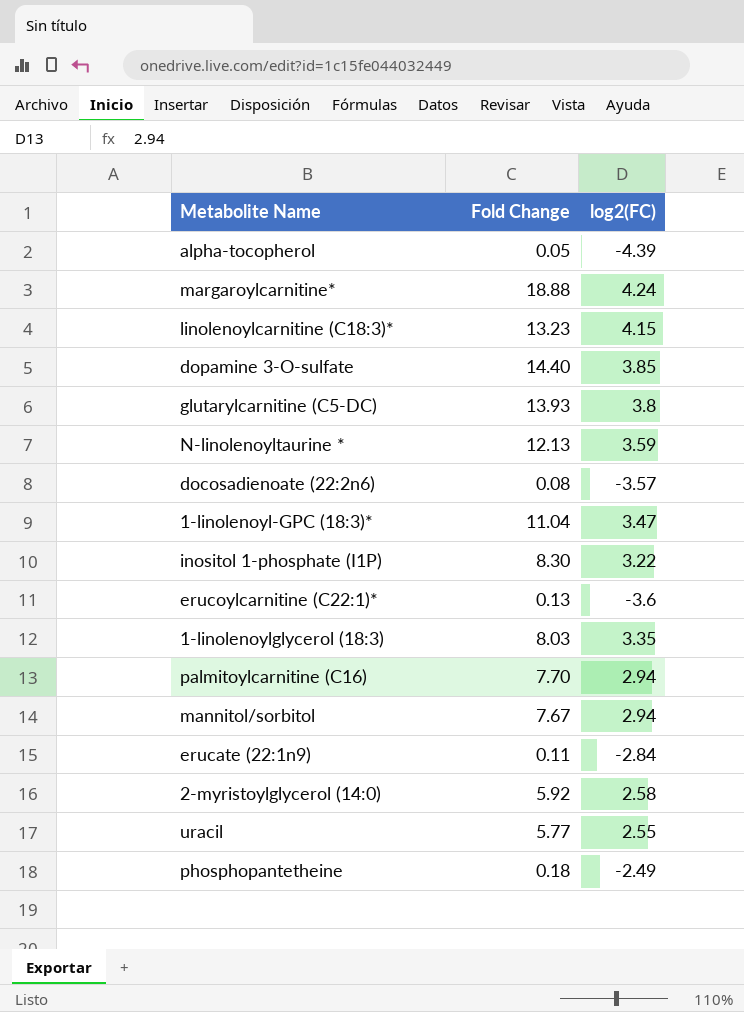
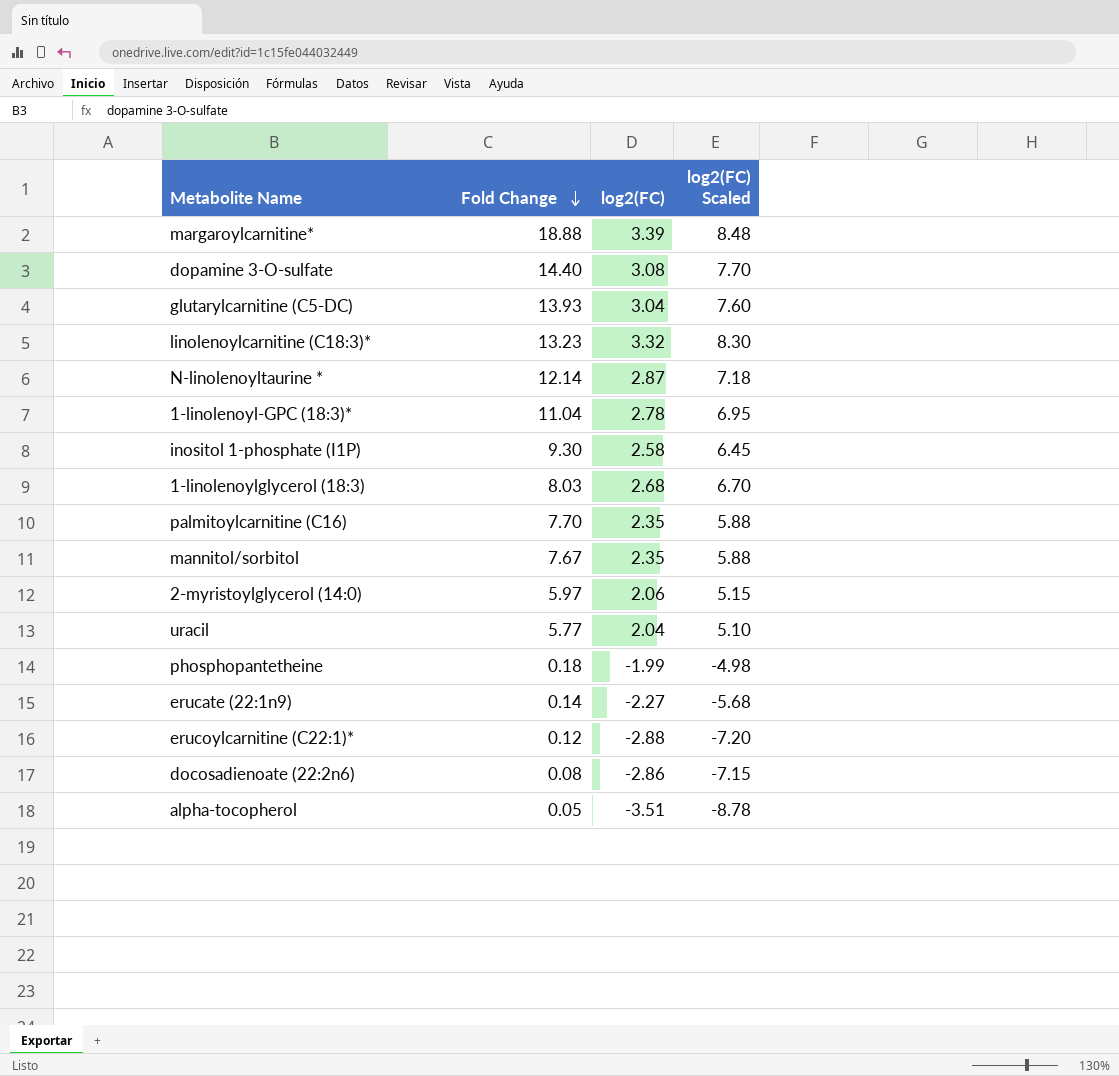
row order: none -> Fold Change descending
column log2(FC) Scaled | formula: none -> [log2(FC)] * 2.5
margaroylcarnitine* | log2(FC): 4.24 -> 3.39
dopamine 3-O-sulfate | log2(FC): 3.85 -> 3.08
glutarylcarnitine (C5-DC) | log2(FC): 3.8 -> 3.04
linolenoylcarnitine (C18:3)* | log2(FC): 4.15 -> 3.32
N-linolenoyltaurine * | Fold Change: 12.13 -> 12.14
N-linolenoyltaurine * | log2(FC): 3.59 -> 2.87
1-linolenoyl-GPC (18:3)* | log2(FC): 3.47 -> 2.78
inositol 1-phosphate (I1P) | Fold Change: 8.30 -> 9.30
inositol 1-phosphate (I1P) | log2(FC): 3.22 -> 2.58
1-linolenoylglycerol (18:3) | log2(FC): 3.35 -> 2.68
palmitoylcarnitine (C16) | log2(FC): 2.94 -> 2.35
mannitol/sorbitol | log2(FC): 2.94 -> 2.35
2-myristoylglycerol (14:0) | Fold Change: 5.92 -> 5.97
2-myristoylglycerol (14:0) | log2(FC): 2.58 -> 2.06
uracil | log2(FC): 2.55 -> 2.04
phosphopantetheine | log2(FC): -2.49 -> -1.99
erucate (22:1n9) | Fold Change: 0.11 -> 0.14
erucate (22:1n9) | log2(FC): -2.84 -> -2.27
erucoylcarnitine (C22:1)* | Fold Change: 0.13 -> 0.12
erucoylcarnitine (C22:1)* | log2(FC): -3.6 -> -2.88
docosadienoate (22:2n6) | log2(FC): -3.57 -> -2.86
alpha-tocopherol | log2(FC): -4.39 -> -3.51

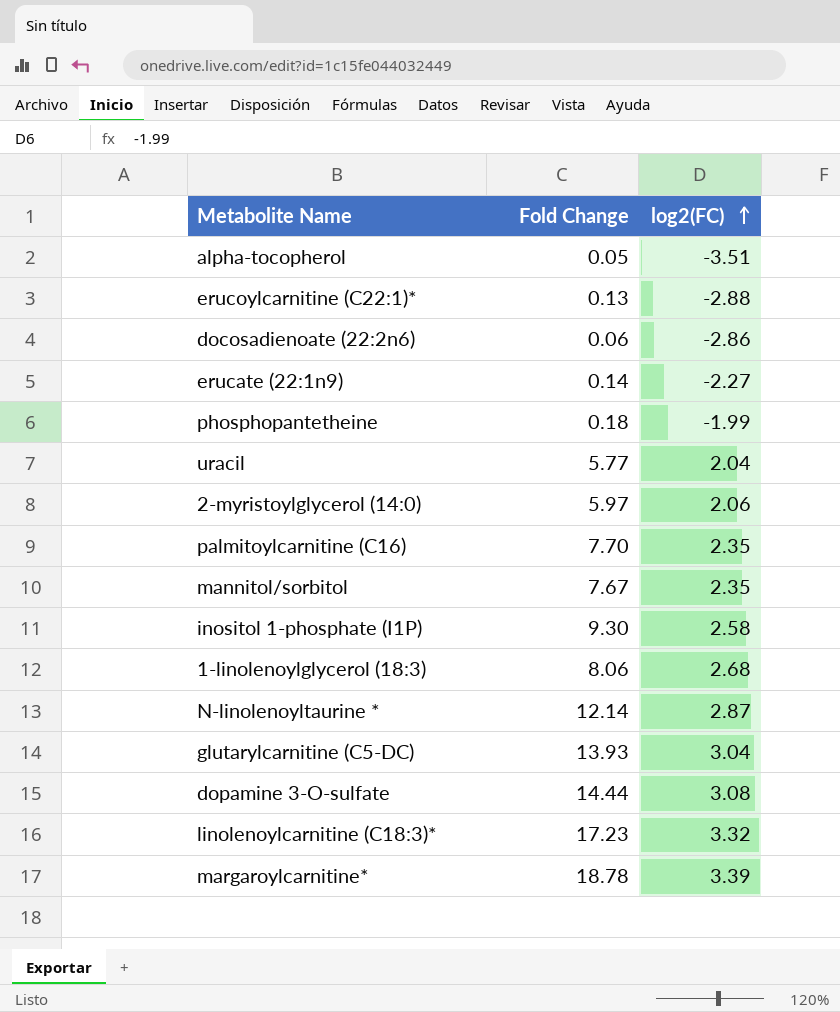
row order: Fold Change descending -> log2(FC) ascending
column log2(FC) Scaled | formula: [log2(FC)] * 2.5 -> none
row 1-linolenoyl-GPC (18:3)*: 11.04 | 2.78 | 6.95 -> none
erucoylcarnitine (C22:1)* | Fold Change: 0.12 -> 0.13
docosadienoate (22:2n6) | Fold Change: 0.08 -> 0.06
1-linolenoylglycerol (18:3) | Fold Change: 8.03 -> 8.06
dopamine 3-O-sulfate | Fold Change: 14.40 -> 14.44
linolenoylcarnitine (C18:3)* | Fold Change: 13.23 -> 17.23
margaroylcarnitine* | Fold Change: 18.88 -> 18.78

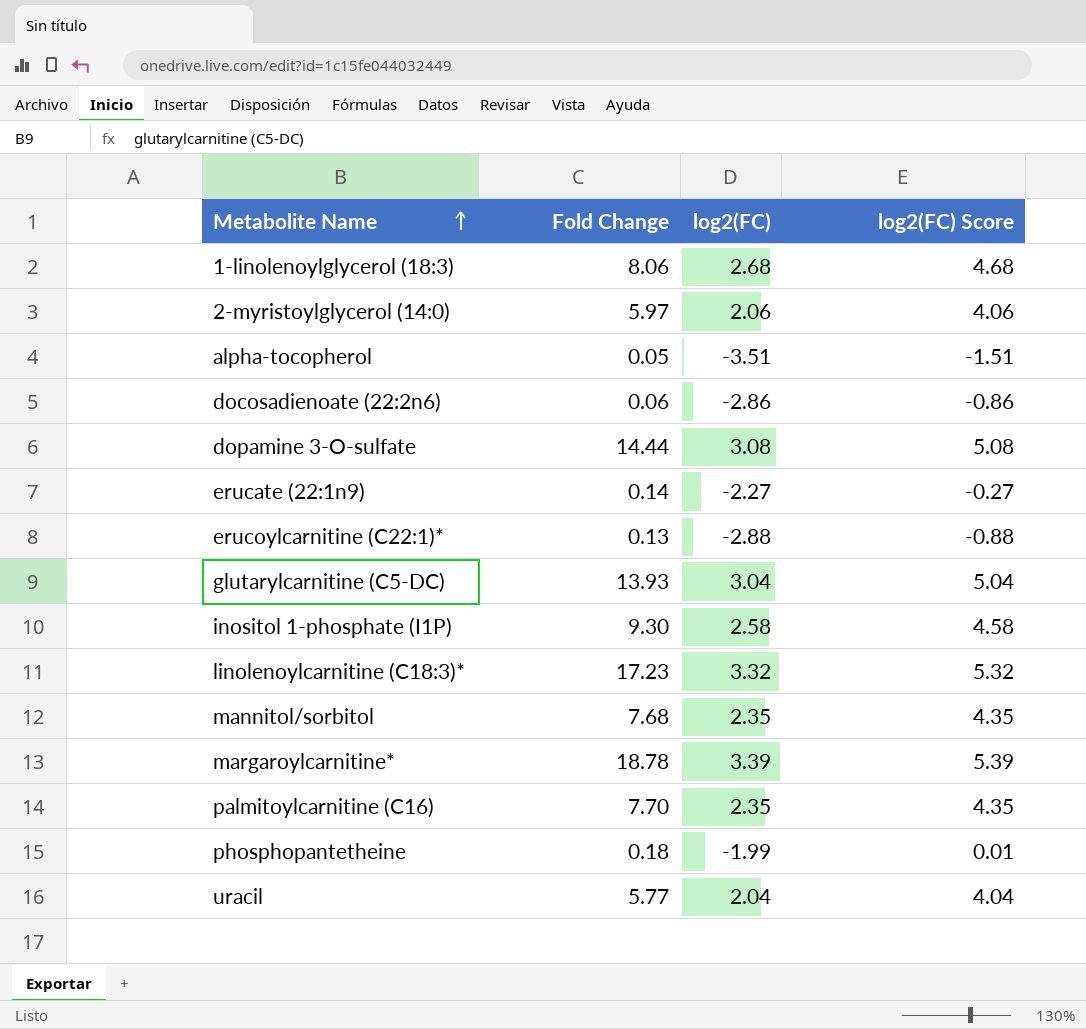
row order: log2(FC) ascending -> Metabolite Name ascending
column log2(FC) Score | formula: none -> [log2(FC)] + 2
row N-linolenoyltaurine *: 12.14 | 2.87 -> none
mannitol/sorbitol | Fold Change: 7.67 -> 7.68

